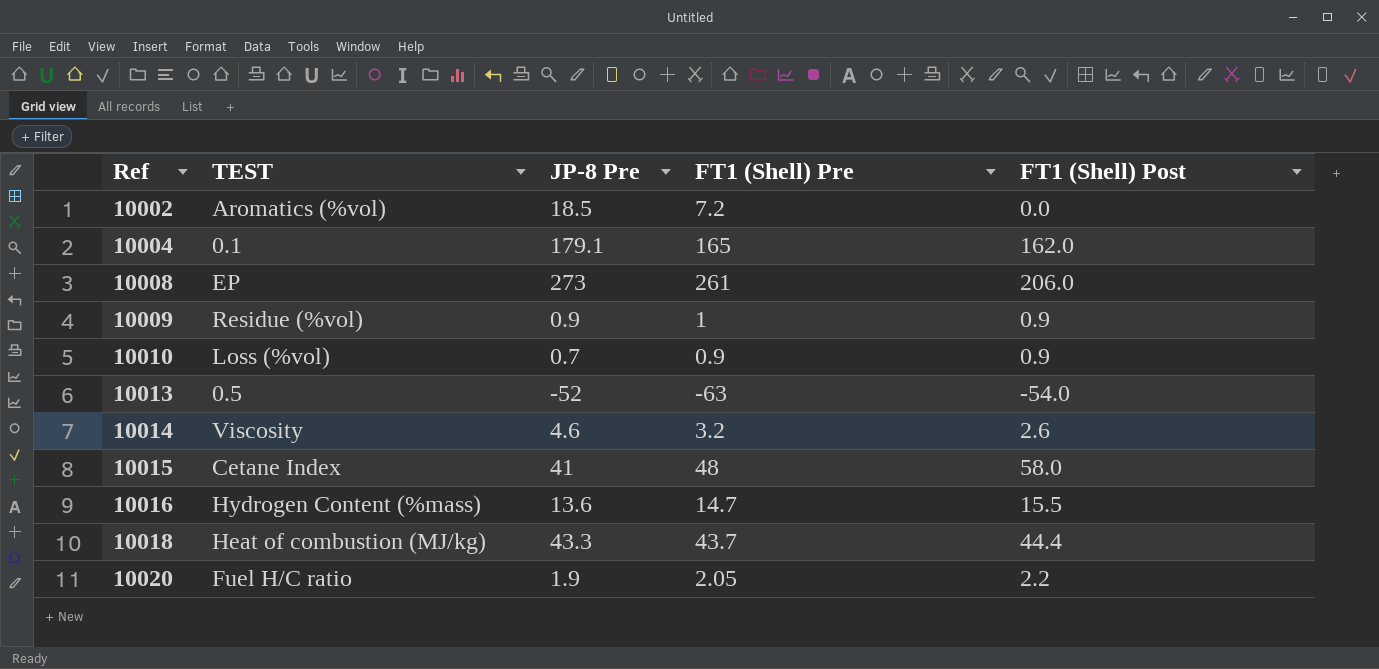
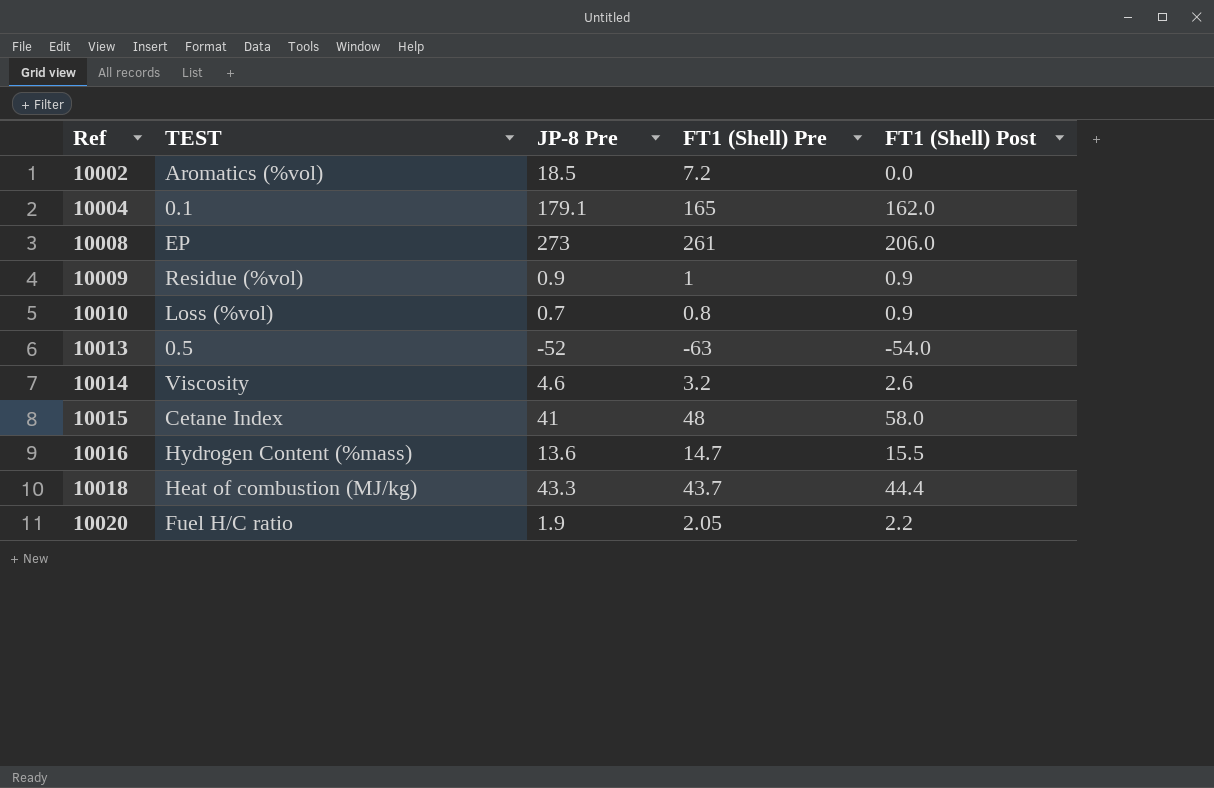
10010 | FT1 (Shell) Pre: 0.9 -> 0.8

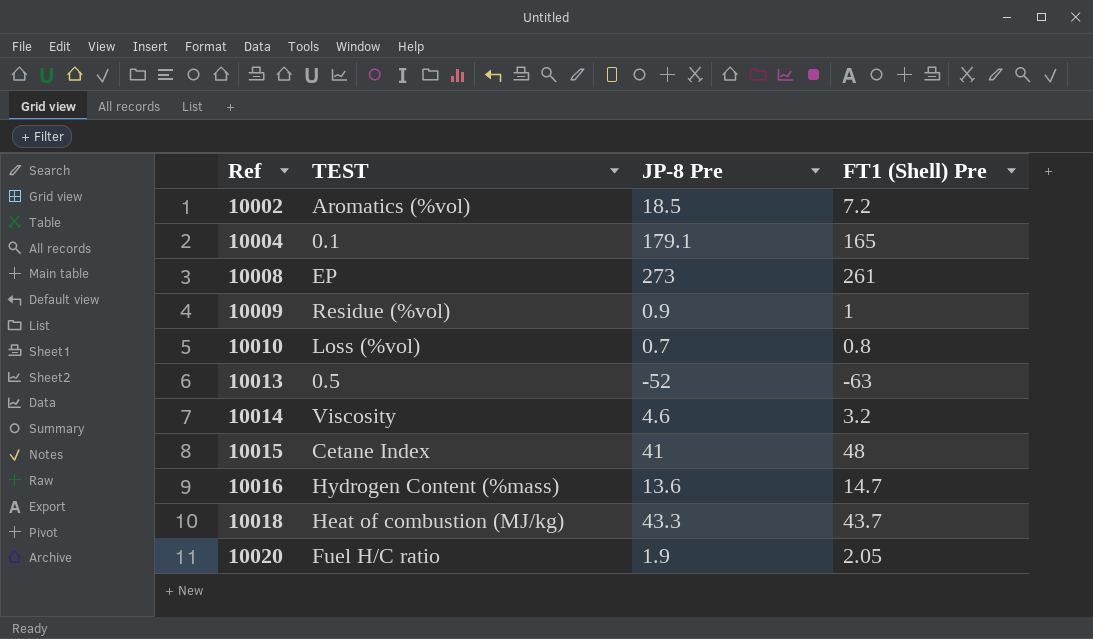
column FT1 (Shell) Post | position: 5 -> none

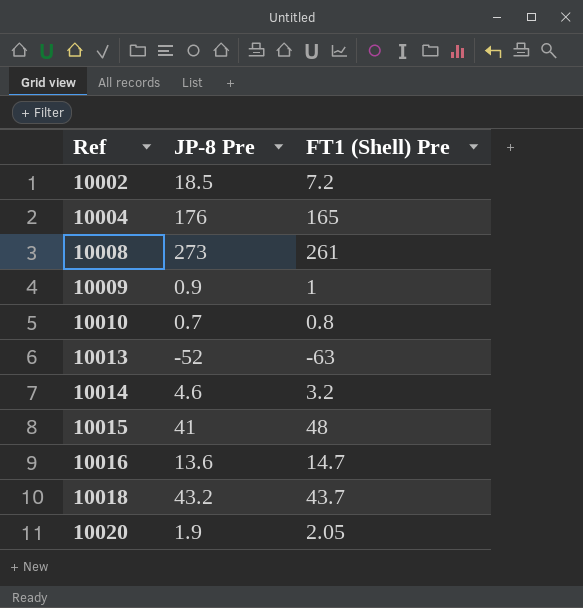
column TEST | position: 2 -> none
10004 | JP-8 Pre: 179.1 -> 176
10018 | JP-8 Pre: 43.3 -> 43.2

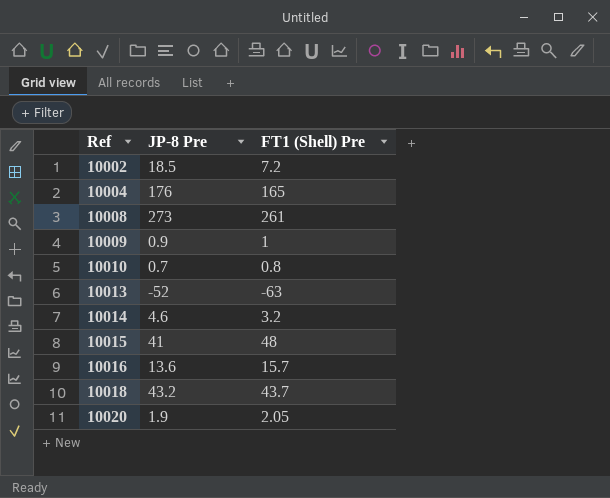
10016 | FT1 (Shell) Pre: 14.7 -> 15.7

